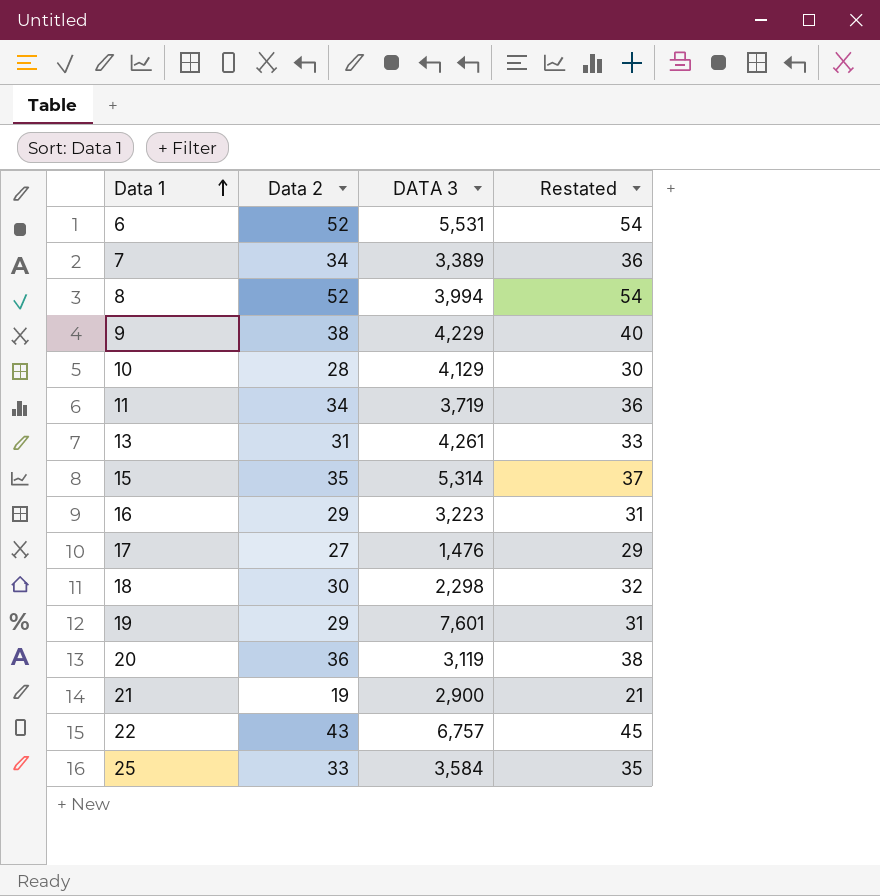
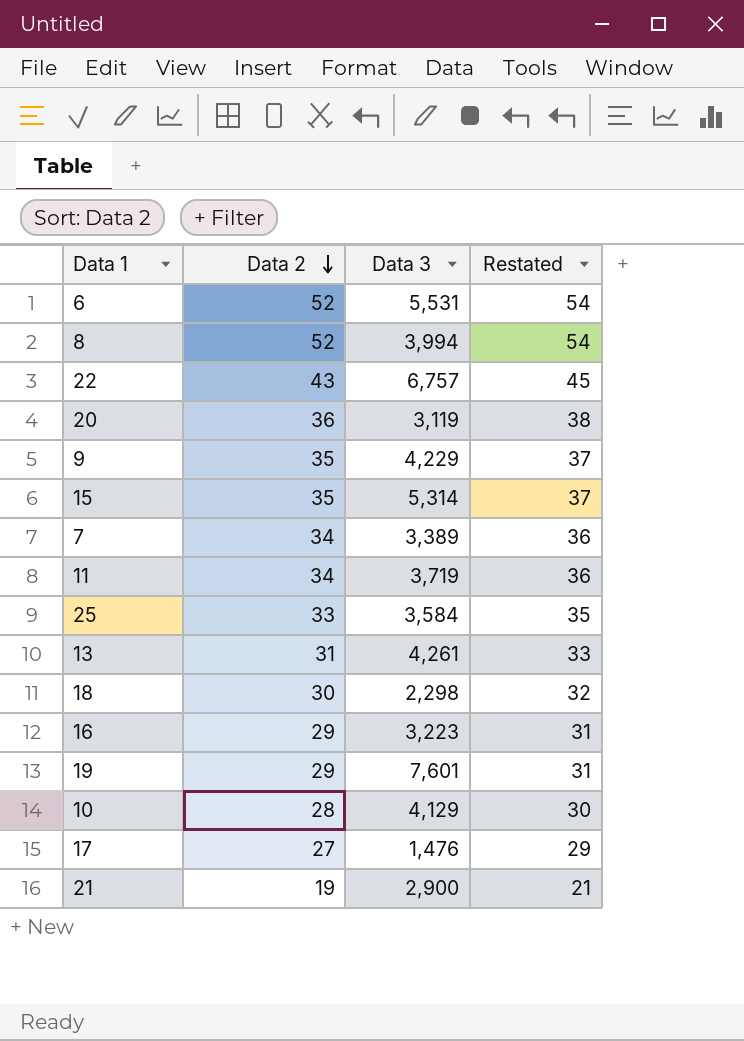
row order: Data 1 ascending -> Data 2 descending
column name: DATA 3 -> Data 3
9 | Data 2: 38 -> 35
9 | Restated: 40 -> 37

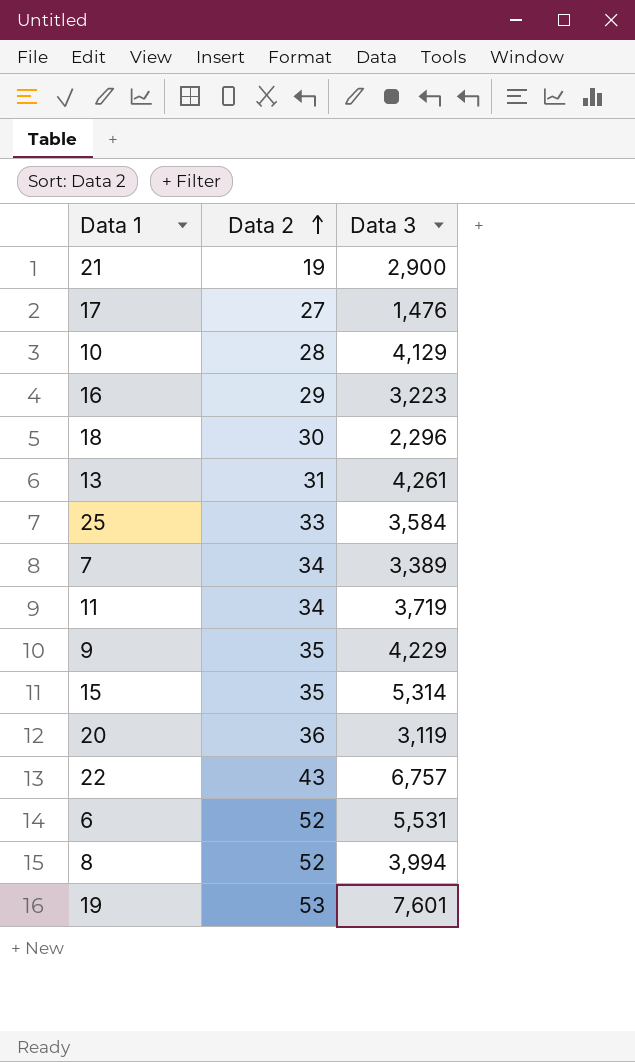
row order: Data 2 descending -> Data 2 ascending
column Restated | formula: [Data 2] + 2 -> none
18 | Data 3: 2,298 -> 2,296
19 | Data 2: 29 -> 53

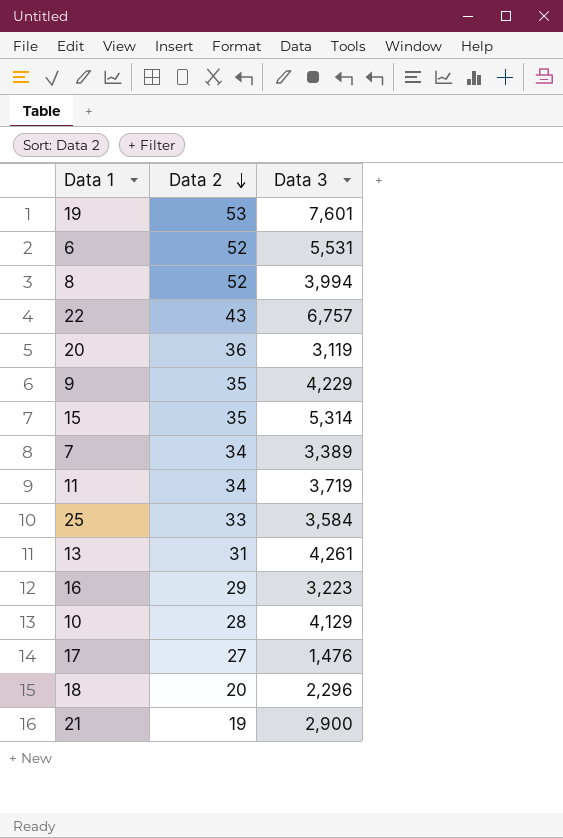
row order: Data 2 ascending -> Data 2 descending
18 | Data 2: 30 -> 20

